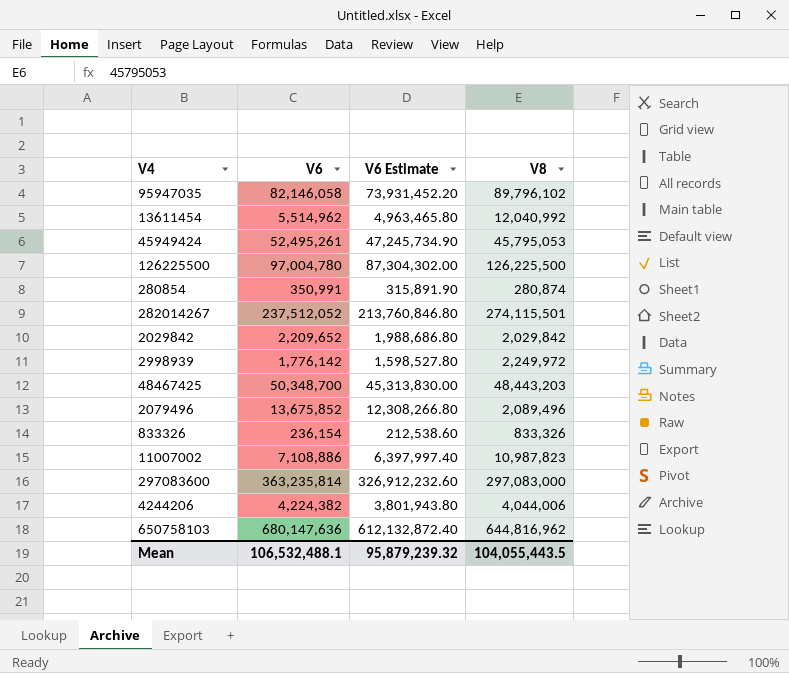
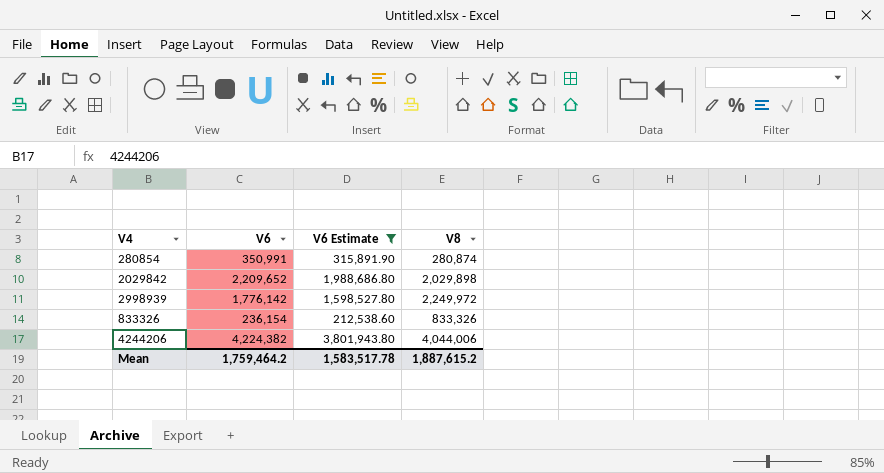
filter: none -> V6 Estimate <= 3,801,943.80
2029842 | V8: 2,029,842 -> 2,029,898
Mean | V6: 106,532,488.1 -> 1,759,464.2
Mean | V6 Estimate: 95,879,239.32 -> 1,583,517.78
Mean | V8: 104,055,443.5 -> 1,887,615.2

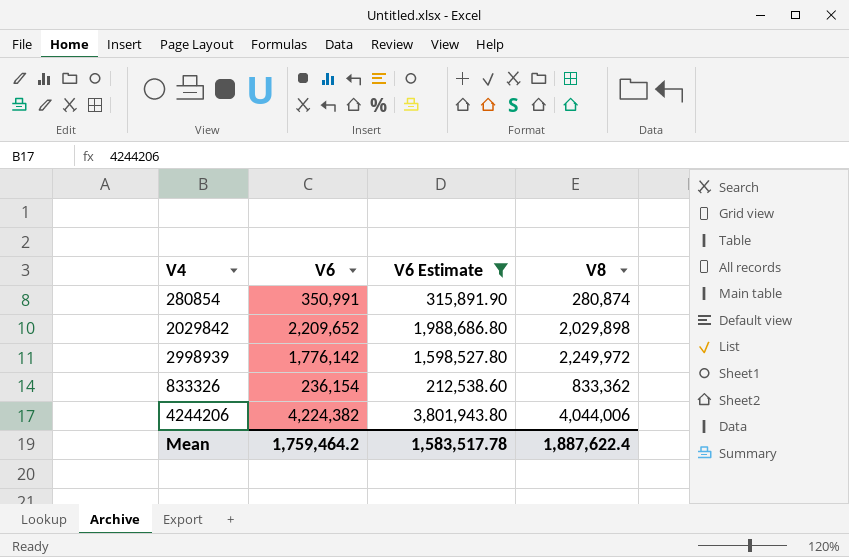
833326 | V8: 833,326 -> 833,362
Mean | V8: 1,887,615.2 -> 1,887,622.4

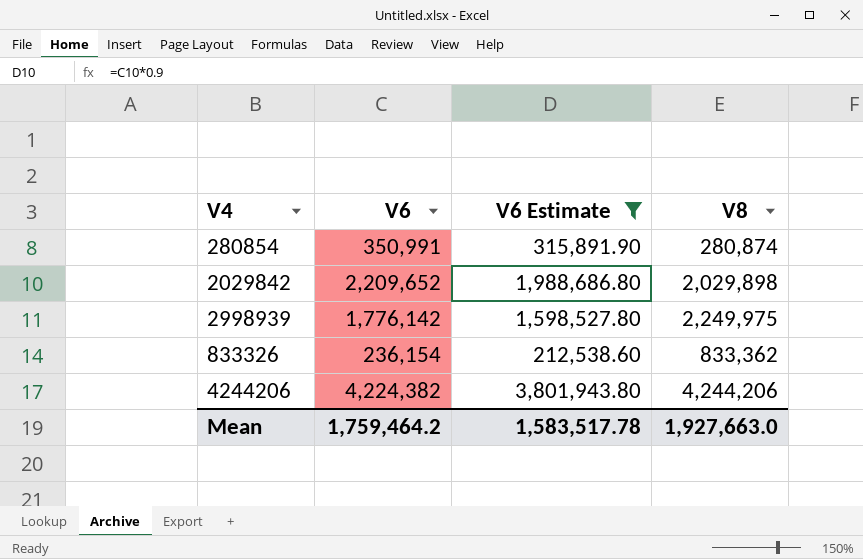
2998939 | V8: 2,249,972 -> 2,249,975
4244206 | V8: 4,044,006 -> 4,244,206
Mean | V8: 1,887,622.4 -> 1,927,663.0

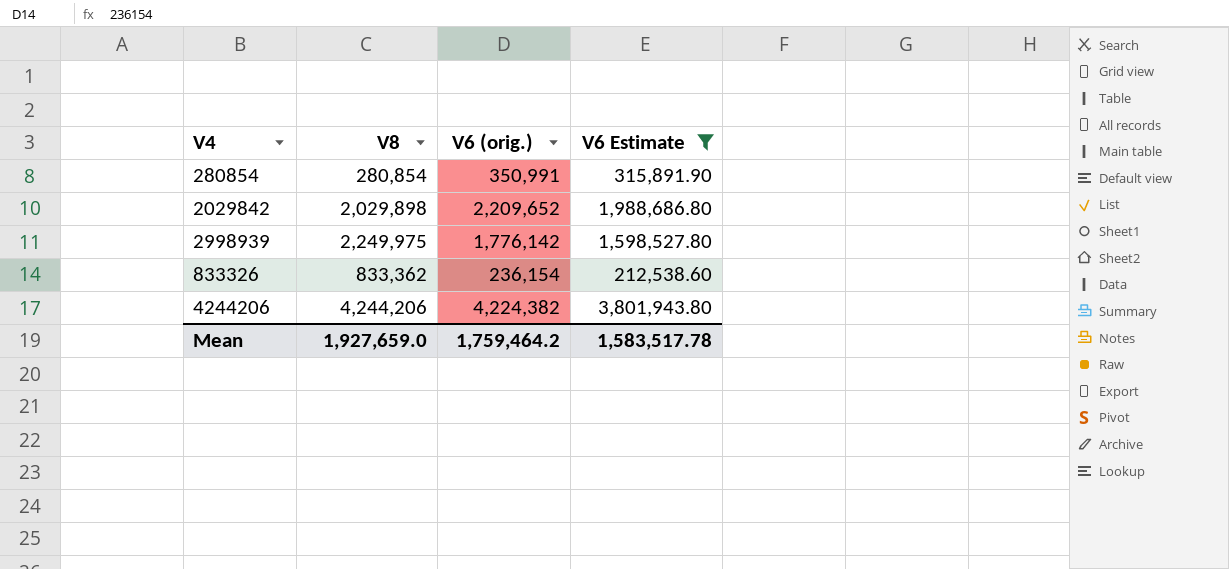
column V8 | position: 4 -> 2
column name: V6 -> V6 (orig.)
280854 | V8: 280,874 -> 280,854
Mean | V8: 1,927,663.0 -> 1,927,659.0

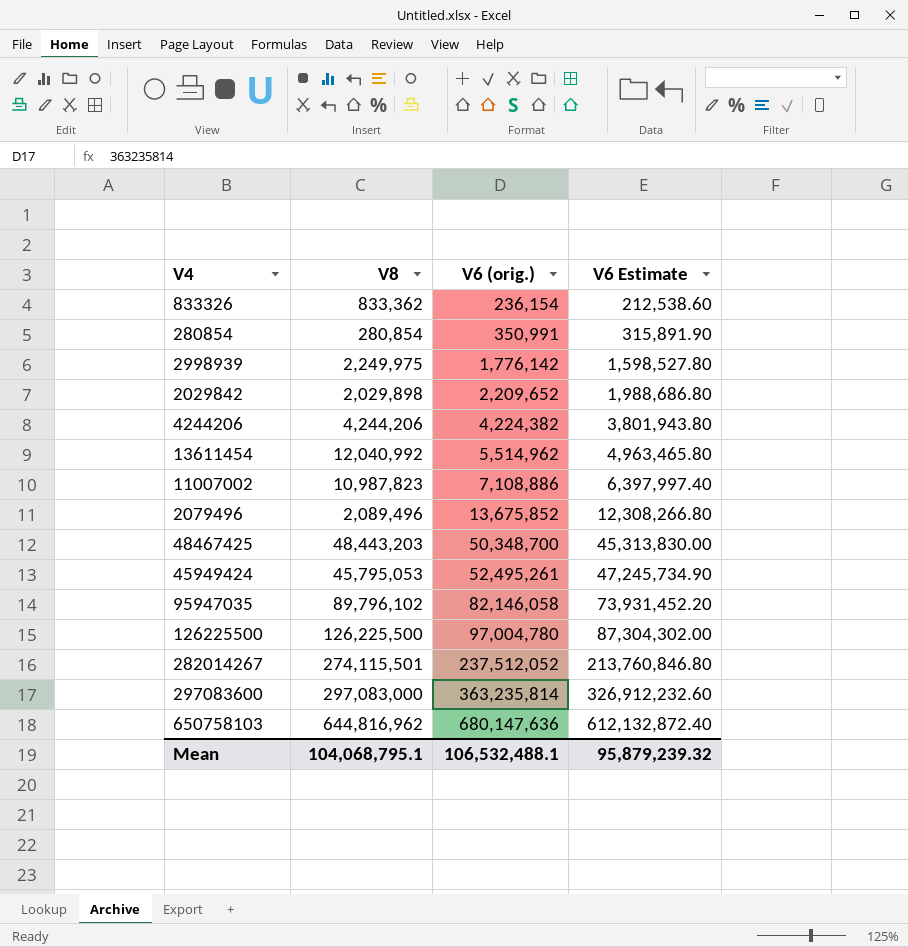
filter: V6 Estimate <= 3,801,943.80 -> none
row order: none -> V6 (orig.) ascending
Mean | V8: 1,927,659.0 -> 104,068,795.1
Mean | V6 (orig.): 1,759,464.2 -> 106,532,488.1
Mean | V6 Estimate: 1,583,517.78 -> 95,879,239.32

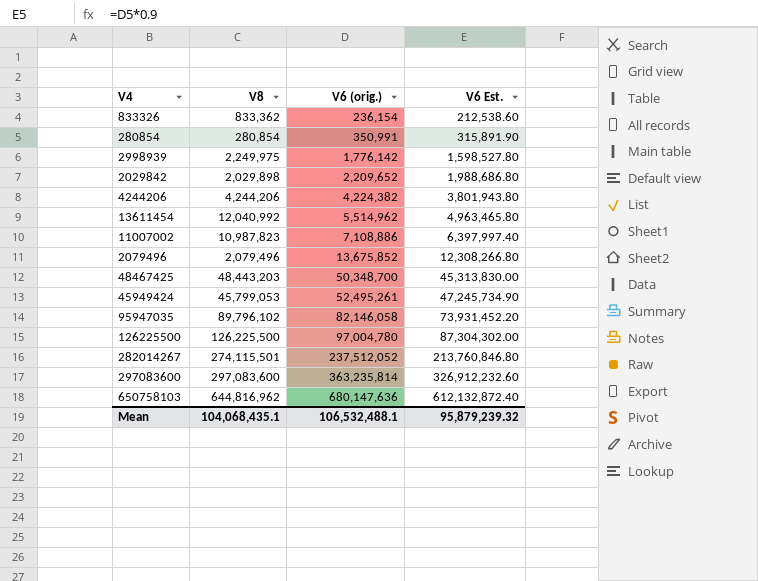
column name: V6 Estimate -> V6 Est.
2079496 | V8: 2,089,496 -> 2,079,496
45949424 | V8: 45,795,053 -> 45,799,053
297083600 | V8: 297,083,000 -> 297,083,600
Mean | V8: 104,068,795.1 -> 104,068,435.1

